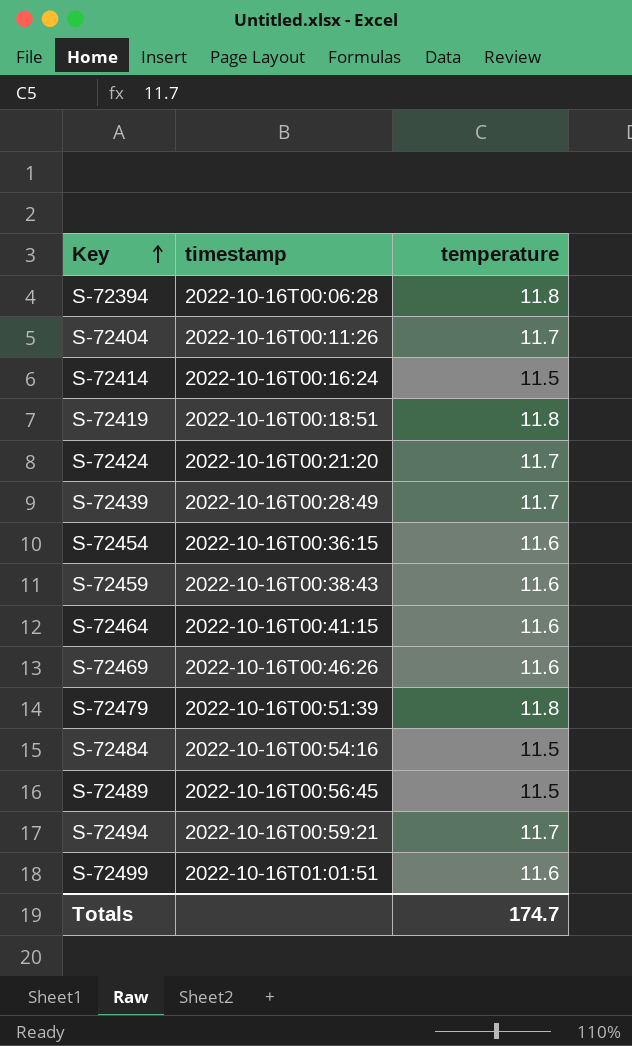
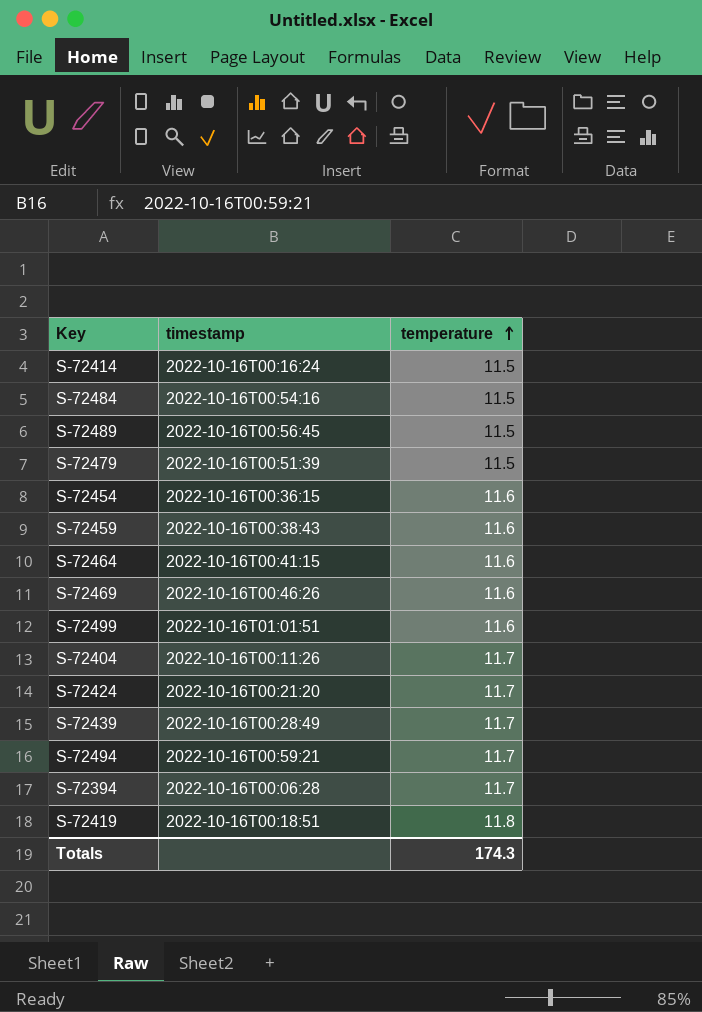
row order: Key ascending -> temperature ascending
S-72479 | temperature: 11.8 -> 11.5
S-72394 | temperature: 11.8 -> 11.7
Totals | temperature: 174.7 -> 174.3

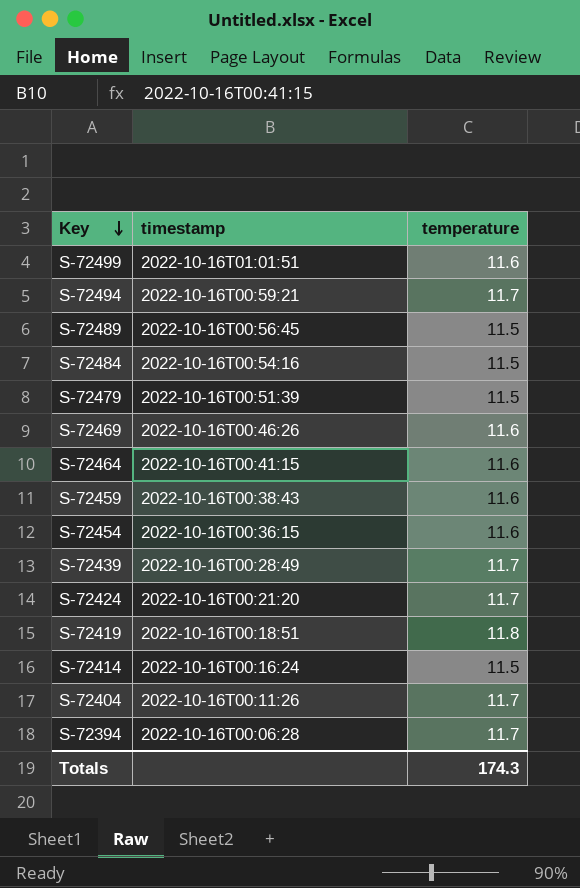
row order: temperature ascending -> Key descending

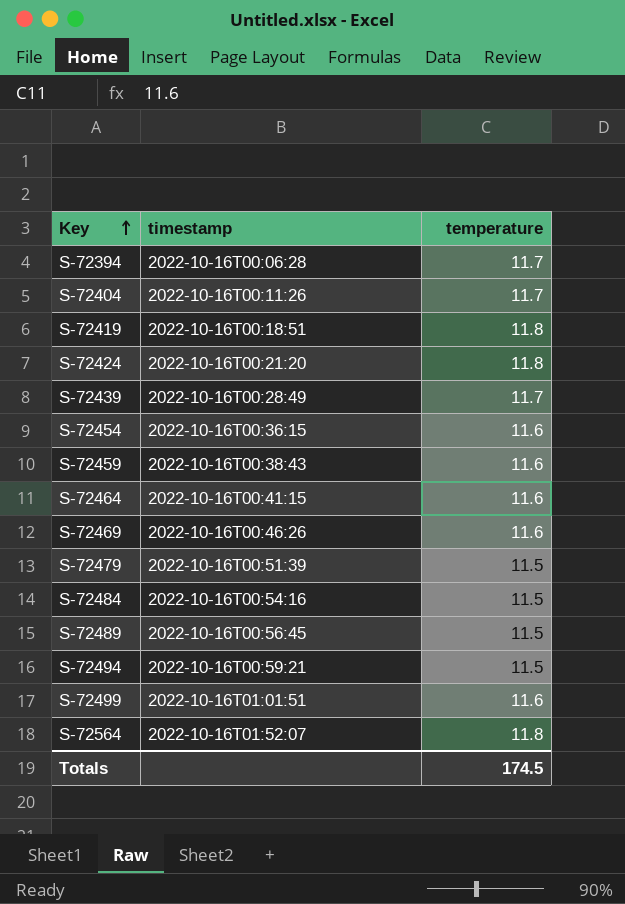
row order: Key descending -> Key ascending
row S-72414: 2022-10-16T00:16:24 | 11.5 -> none
S-72424 | temperature: 11.7 -> 11.8
S-72494 | temperature: 11.7 -> 11.5
row S-72564: none -> 2022-10-16T01:52:07 | 11.8
Totals | temperature: 174.3 -> 174.5

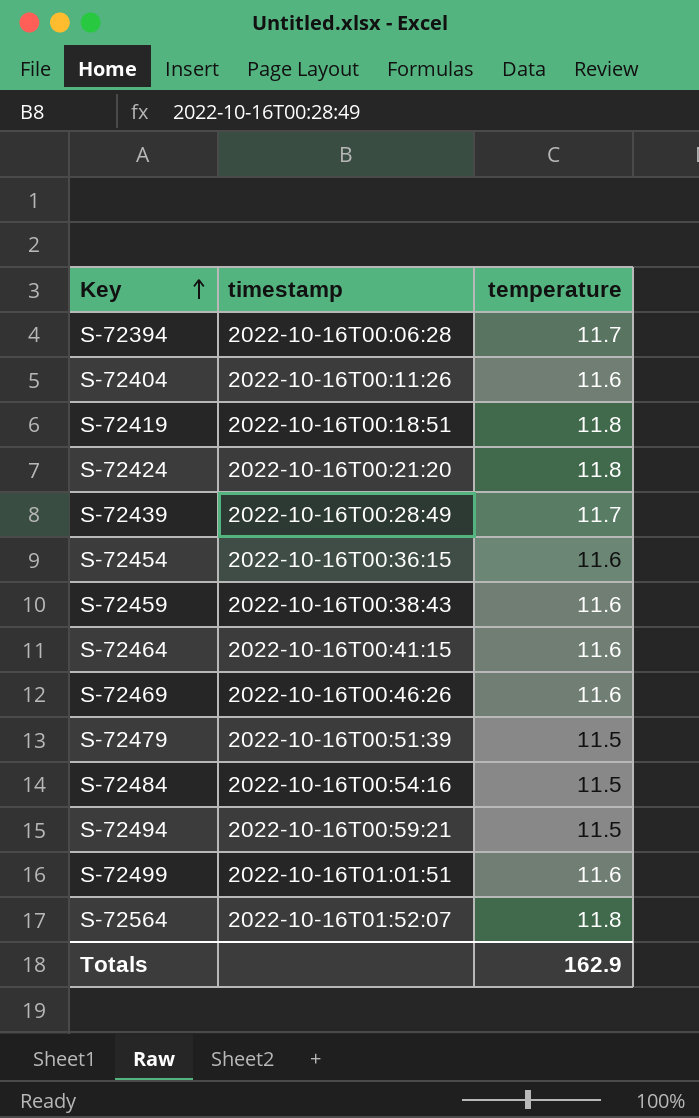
row S-72489: 2022-10-16T00:56:45 | 11.5 -> none
S-72404 | temperature: 11.7 -> 11.6
Totals | temperature: 174.5 -> 162.9

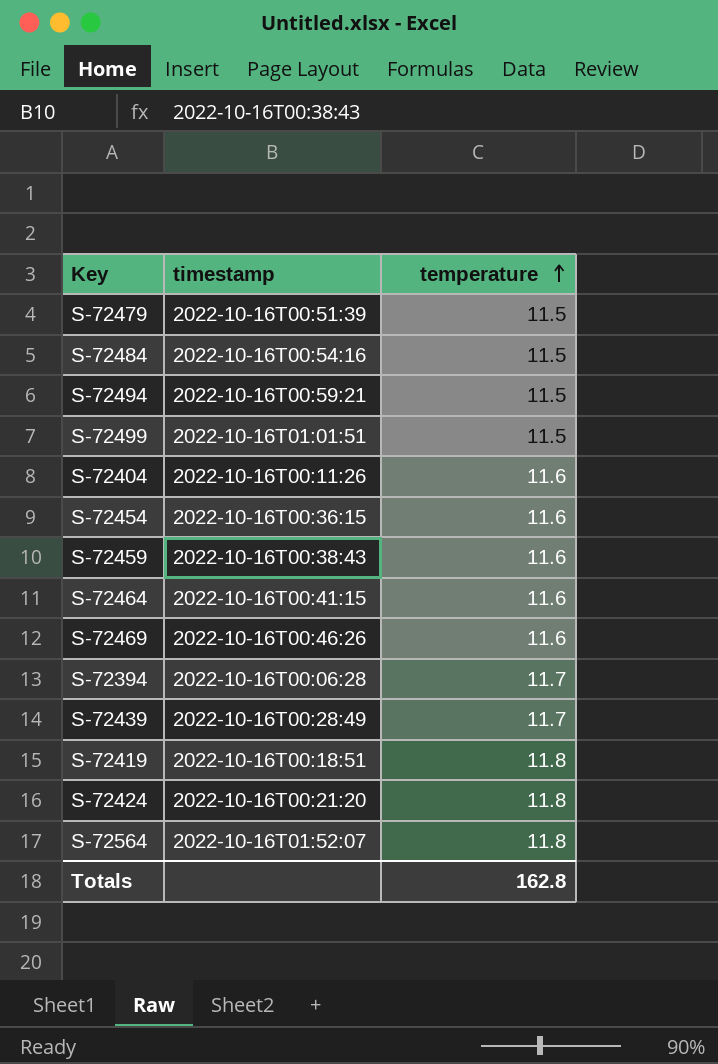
row order: Key ascending -> temperature ascending
S-72499 | temperature: 11.6 -> 11.5
Totals | temperature: 162.9 -> 162.8

